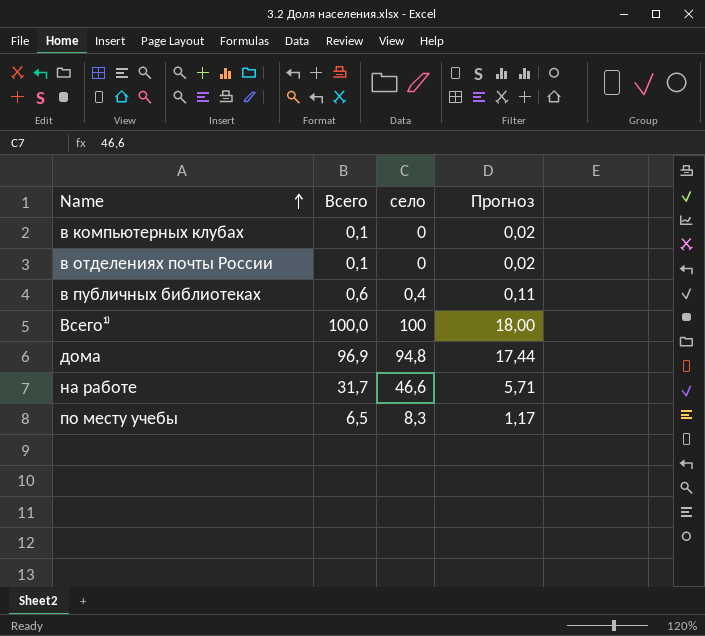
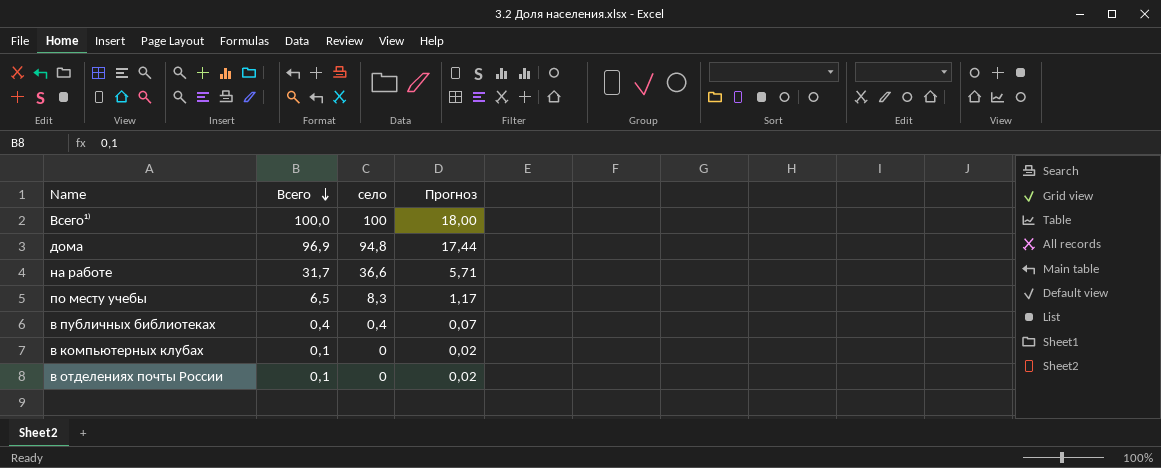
row order: Name ascending -> Всего descending
на работе | село: 46,6 -> 36,6
в публичных библиотеках | Всего: 0,6 -> 0,4
в публичных библиотеках | Прогноз: 0,11 -> 0,07

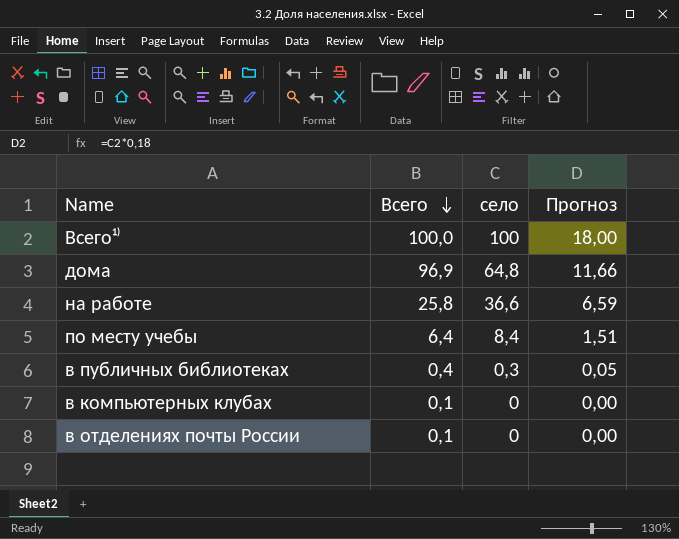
column Прогноз | formula: [Всего] * 0,18 -> [село] * 0,18
дома | село: 94,8 -> 64,8
на работе | Всего: 31,7 -> 25,8
по месту учебы | Всего: 6,5 -> 6,4
по месту учебы | село: 8,3 -> 8,4
в публичных библиотеках | село: 0,4 -> 0,3

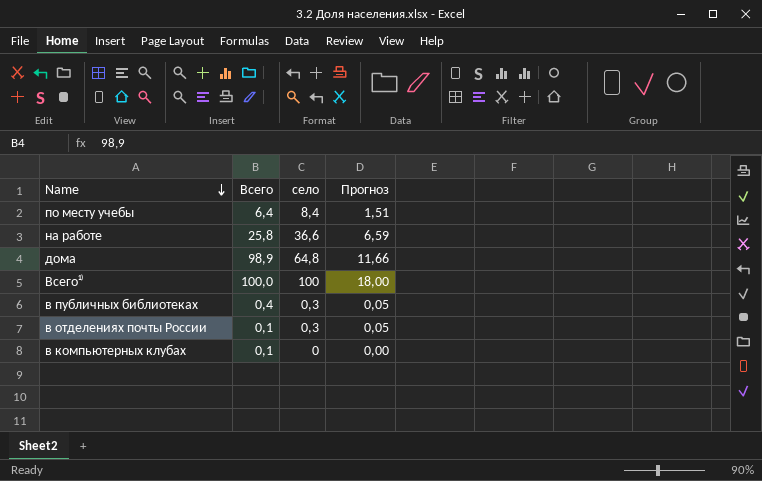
row order: Всего descending -> Name descending
дома | Всего: 96,9 -> 98,9
в отделениях почты России | село: 0 -> 0,3
в отделениях почты России | Прогноз: 0,00 -> 0,05

